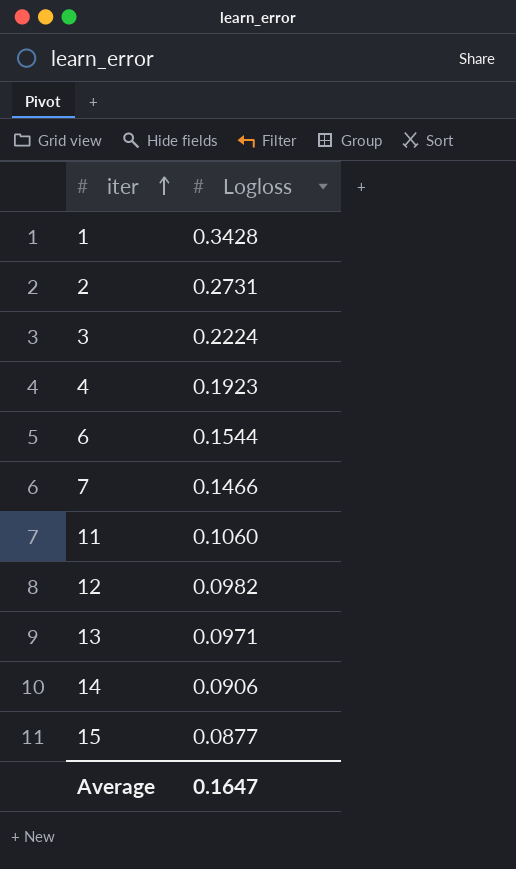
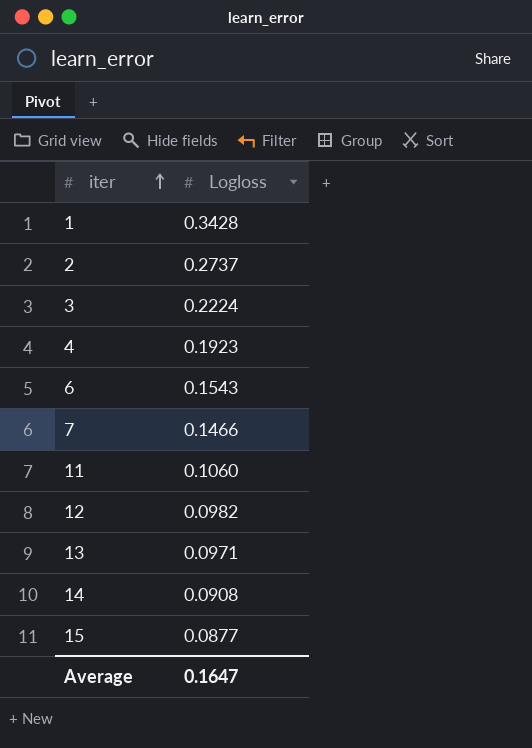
2 | Logloss: 0.2731 -> 0.2737
6 | Logloss: 0.1544 -> 0.1543
14 | Logloss: 0.0906 -> 0.0908

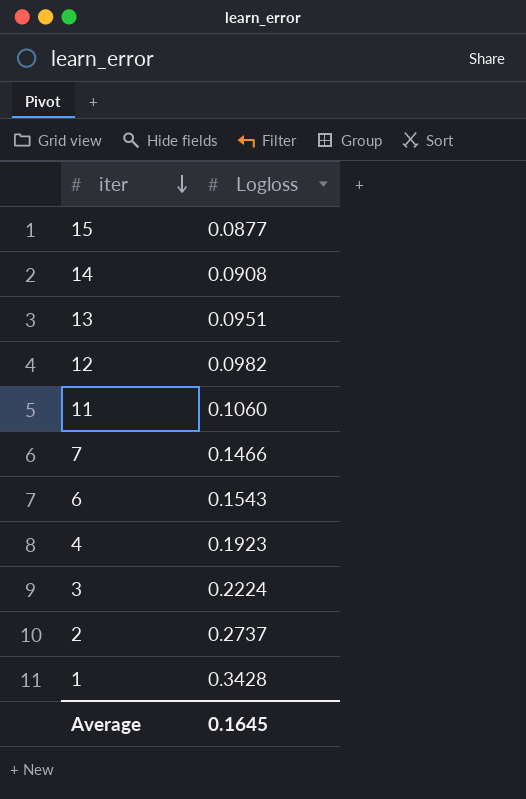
row order: iter ascending -> iter descending
13 | Logloss: 0.0971 -> 0.0951
Average | Logloss: 0.1647 -> 0.1645

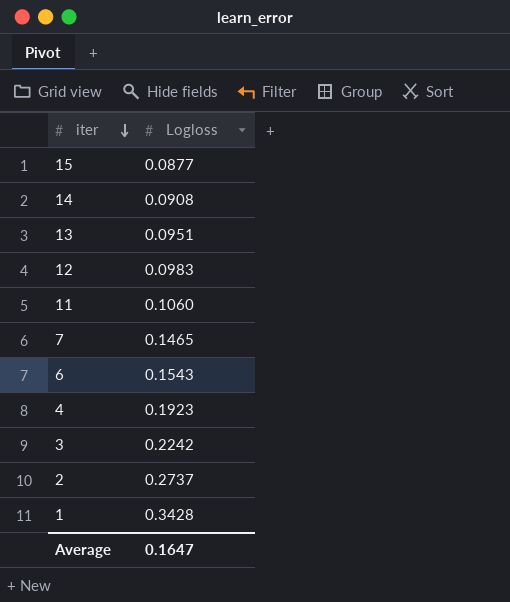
12 | Logloss: 0.0982 -> 0.0983
7 | Logloss: 0.1466 -> 0.1465
3 | Logloss: 0.2224 -> 0.2242
Average | Logloss: 0.1645 -> 0.1647

